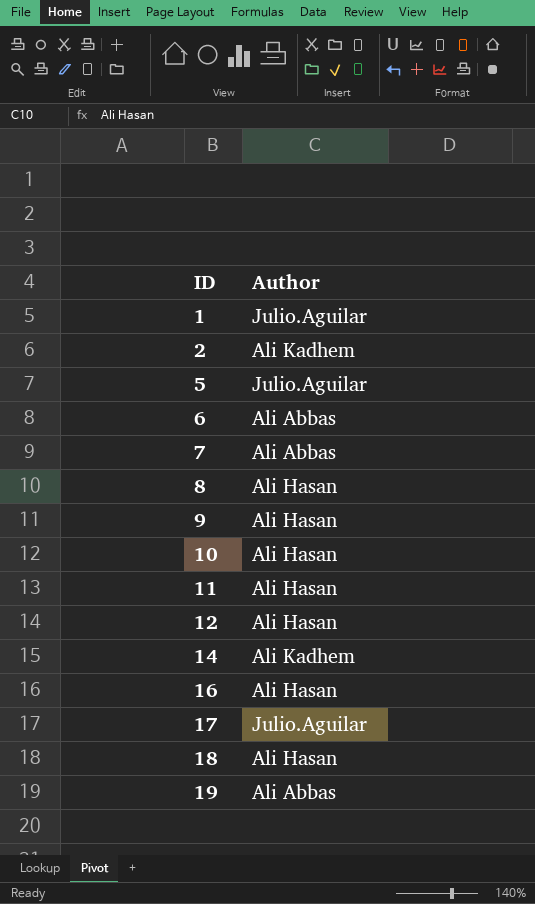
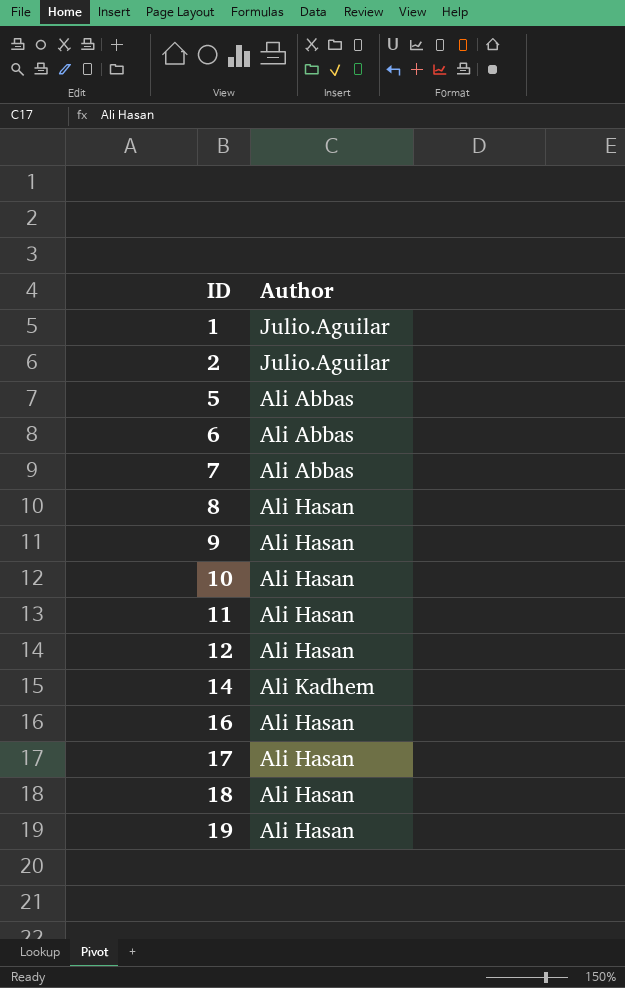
2 | Author: Ali Kadhem -> Julio.Aguilar
5 | Author: Julio.Aguilar -> Ali Abbas
17 | Author: Julio.Aguilar -> Ali Hasan
19 | Author: Ali Abbas -> Ali Hasan

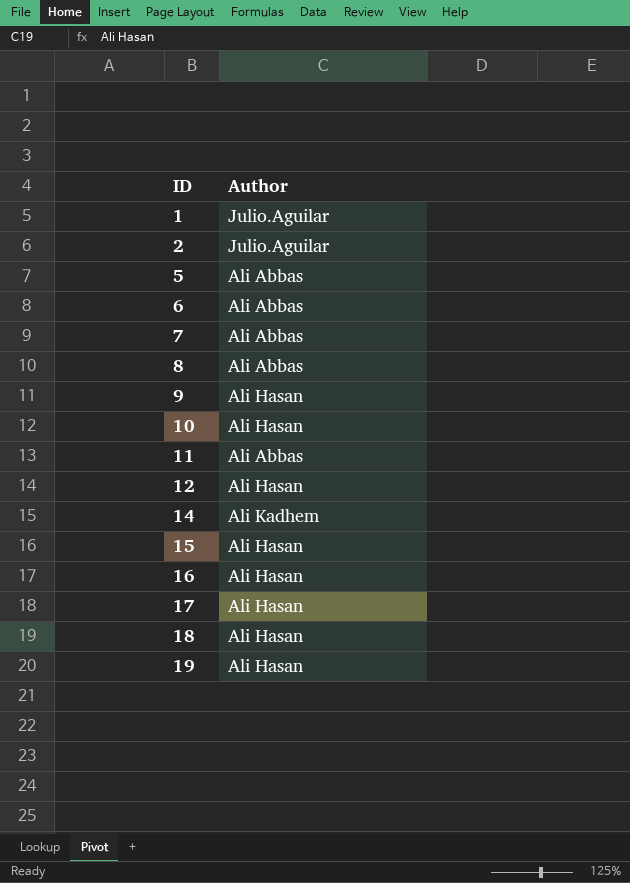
8 | Author: Ali Hasan -> Ali Abbas
11 | Author: Ali Hasan -> Ali Abbas
row 15: none -> Ali Hasan

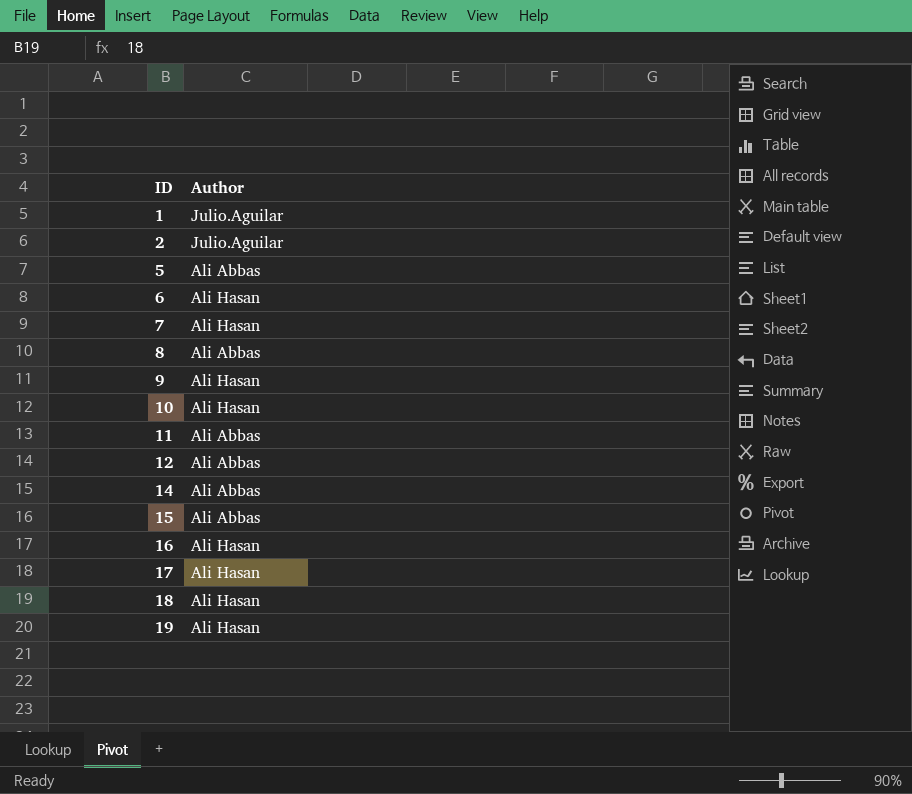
6 | Author: Ali Abbas -> Ali Hasan
7 | Author: Ali Abbas -> Ali Hasan
12 | Author: Ali Hasan -> Ali Abbas
14 | Author: Ali Kadhem -> Ali Abbas
15 | Author: Ali Hasan -> Ali Abbas

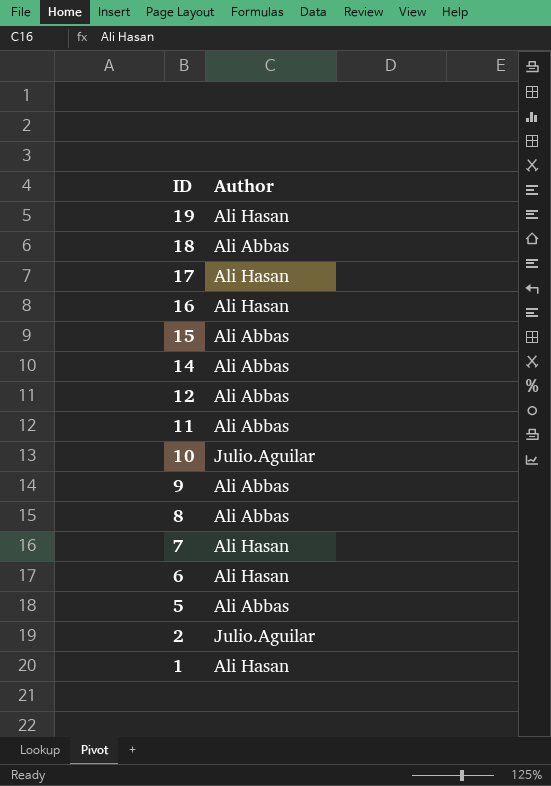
row order: ID ascending -> ID descending
18 | Author: Ali Hasan -> Ali Abbas
10 | Author: Ali Hasan -> Julio.Aguilar
9 | Author: Ali Hasan -> Ali Abbas
1 | Author: Julio.Aguilar -> Ali Hasan

